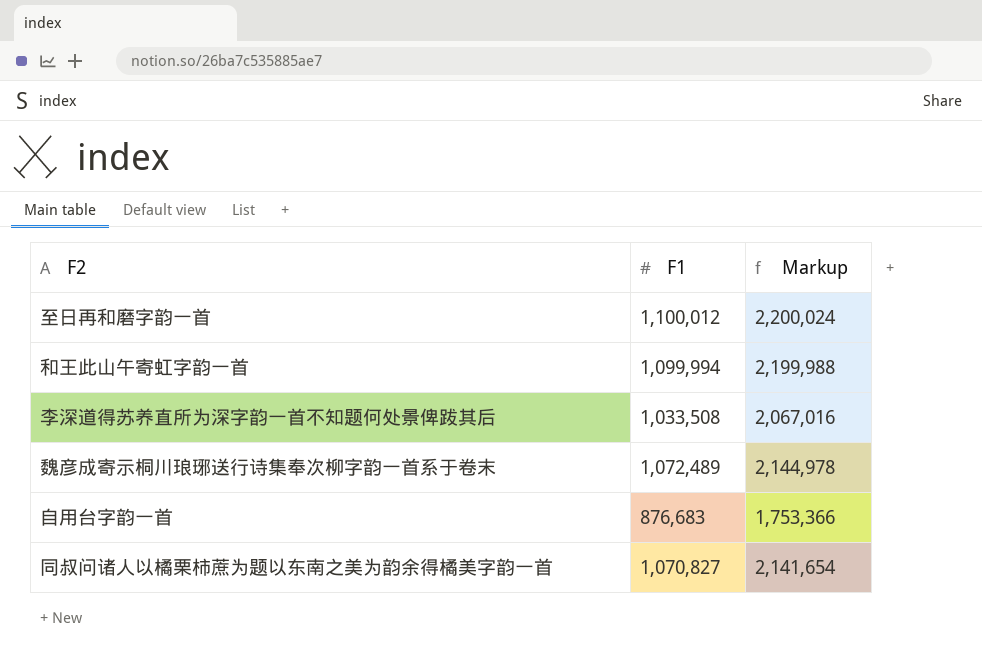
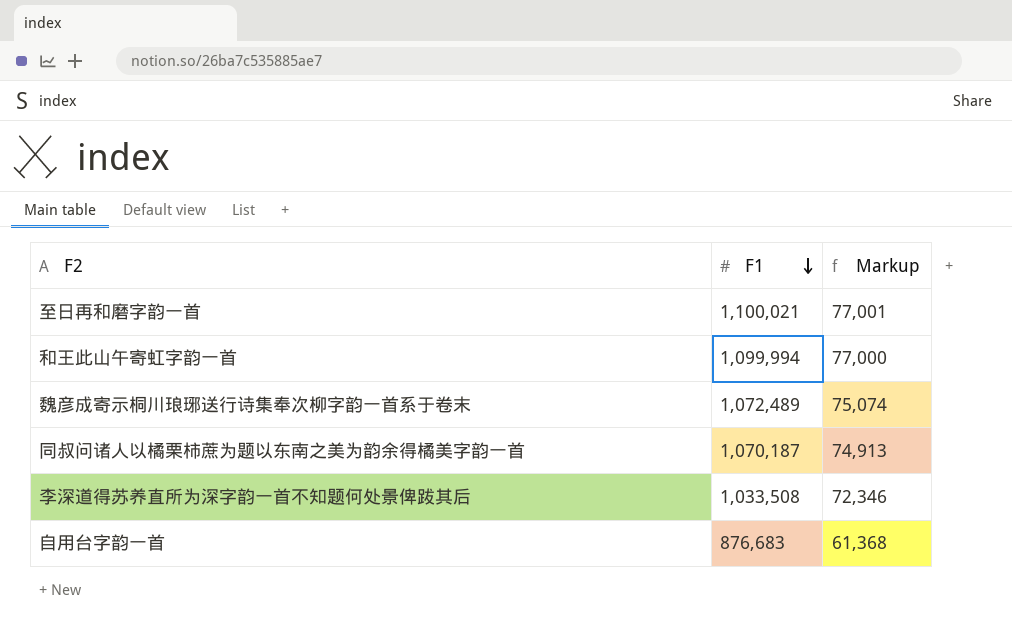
row order: none -> F1 descending
column Markup | formula: [F1] * 2 -> [F1] * 0.07
至日再和磨字韵一首 | F1: 1,100,012 -> 1,100,021
同叔问诸人以橘栗柿蔗为题以东南之美为韵余得橘美字韵一首 | F1: 1,070,827 -> 1,070,187

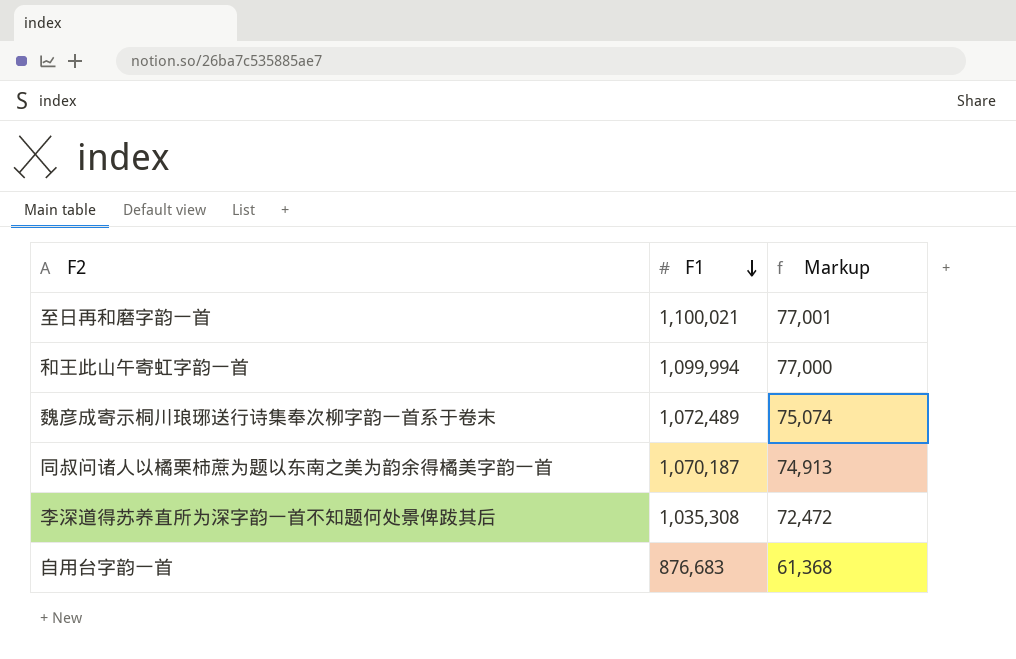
李深道得苏养直所为深字韵一首不知题何处景俾跋其后 | F1: 1,033,508 -> 1,035,308
李深道得苏养直所为深字韵一首不知题何处景俾跋其后 | Markup: 72,346 -> 72,472

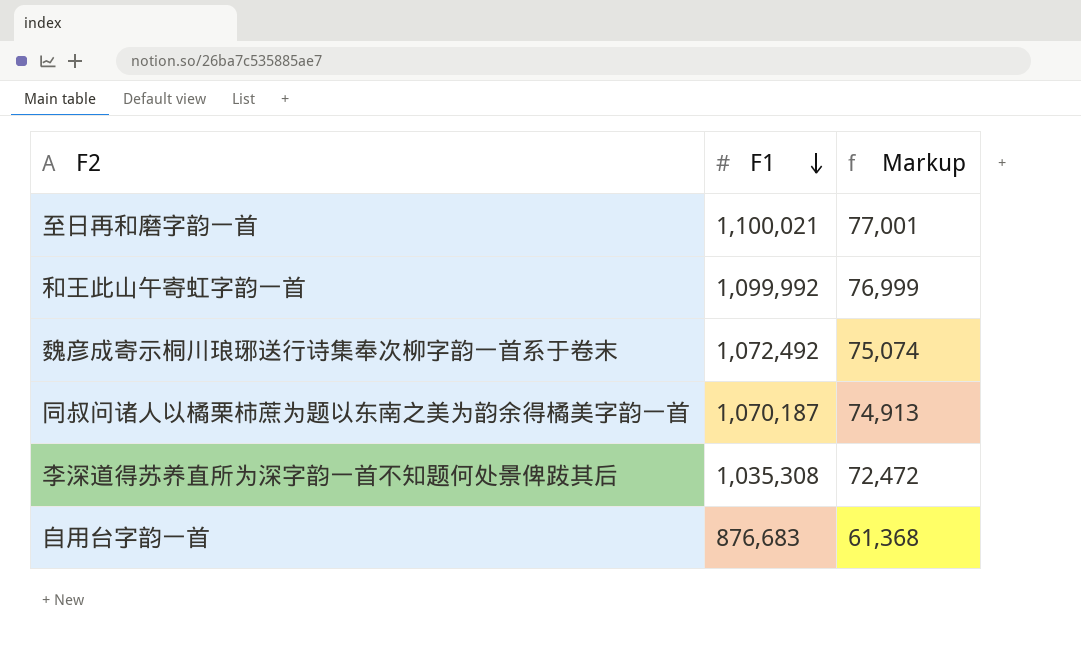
和王此山午寄虹字韵一首 | F1: 1,099,994 -> 1,099,992
和王此山午寄虹字韵一首 | Markup: 77,000 -> 76,999
魏彦成寄示桐川琅琊送行诗集奉次柳字韵一首系于卷末 | F1: 1,072,489 -> 1,072,492

